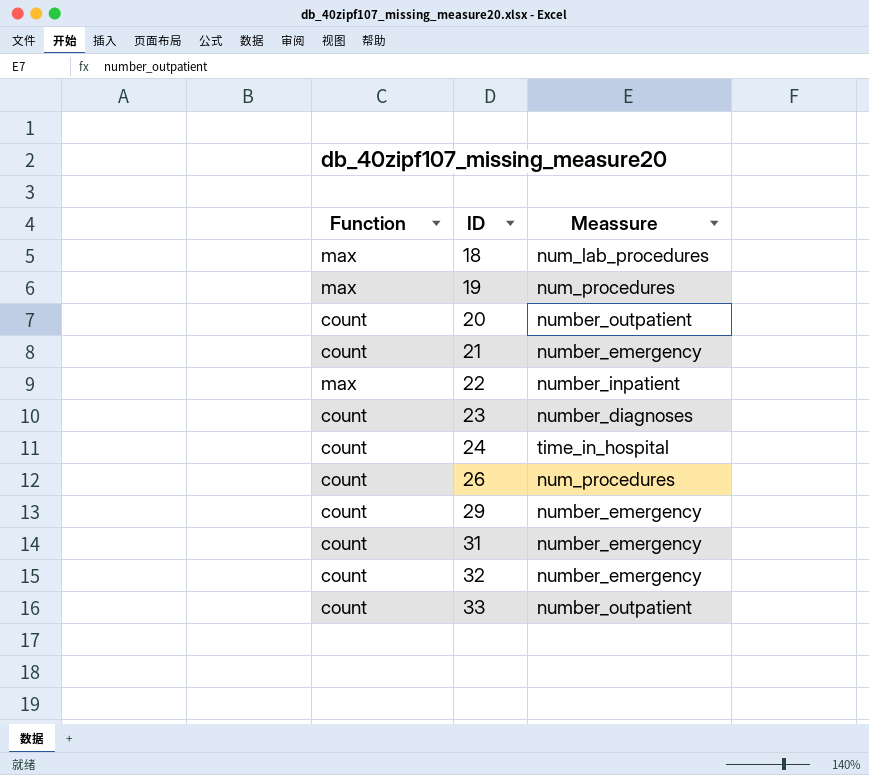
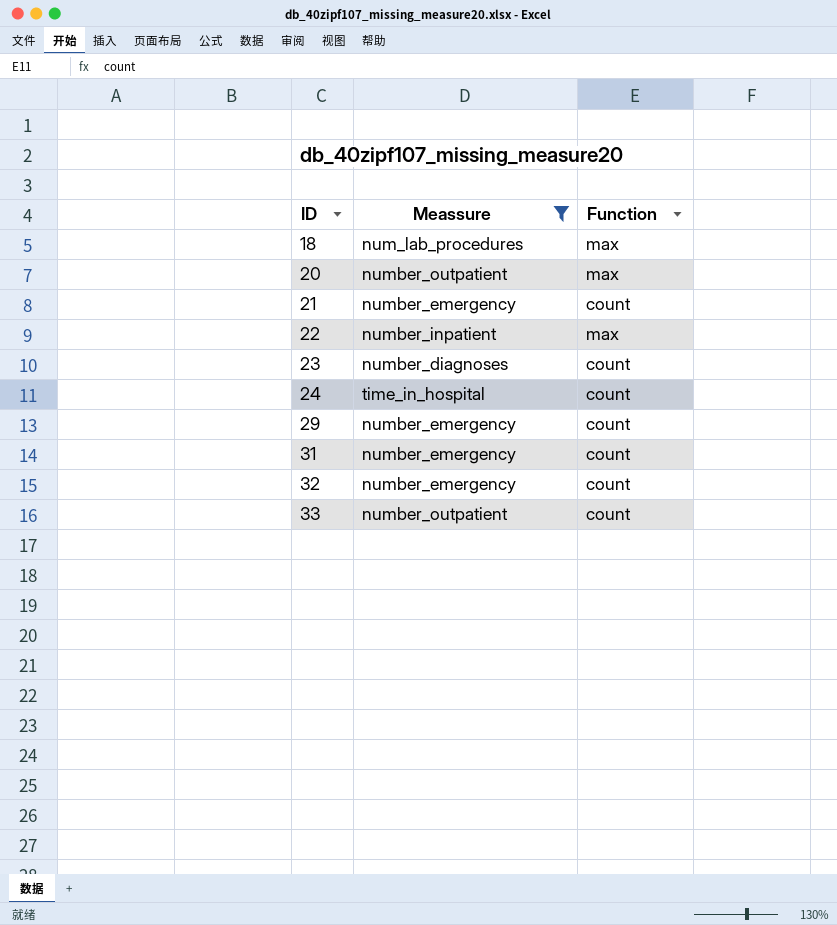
filter: none -> Meassure != num_procedures
column Function | position: 1 -> 3
20 | Function: count -> max

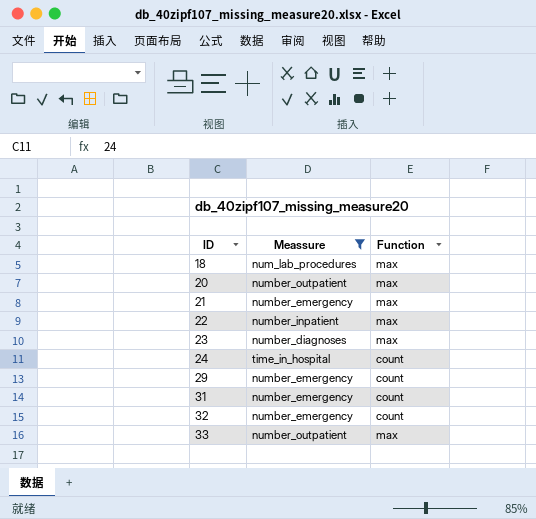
21 | Function: count -> max
23 | Function: count -> max
33 | Function: count -> max

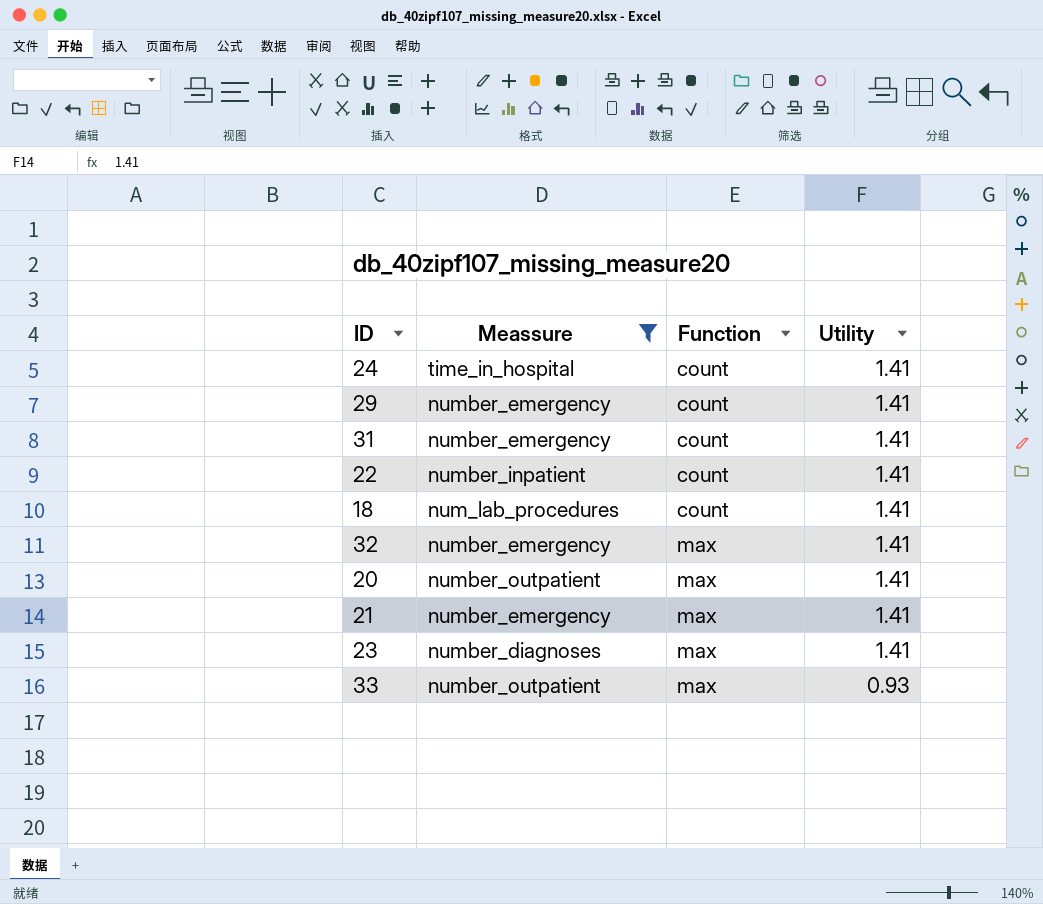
row order: ID ascending -> Function ascending
column Utility | position: none -> 4
22 | Function: max -> count
18 | Function: max -> count
32 | Function: count -> max

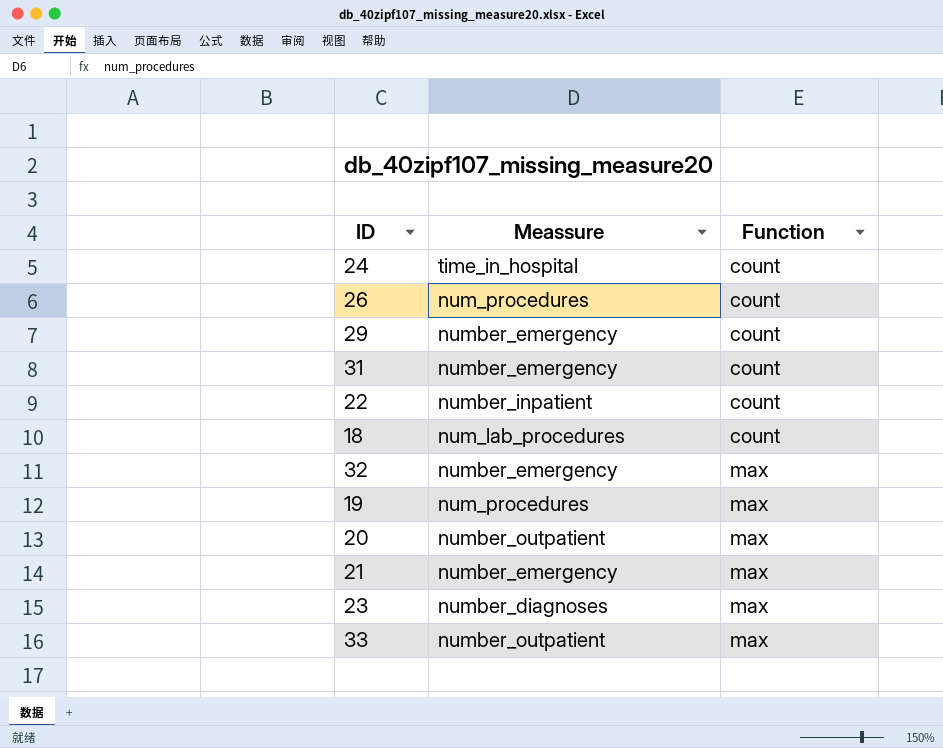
filter: Meassure != num_procedures -> none
column Utility | position: 4 -> none

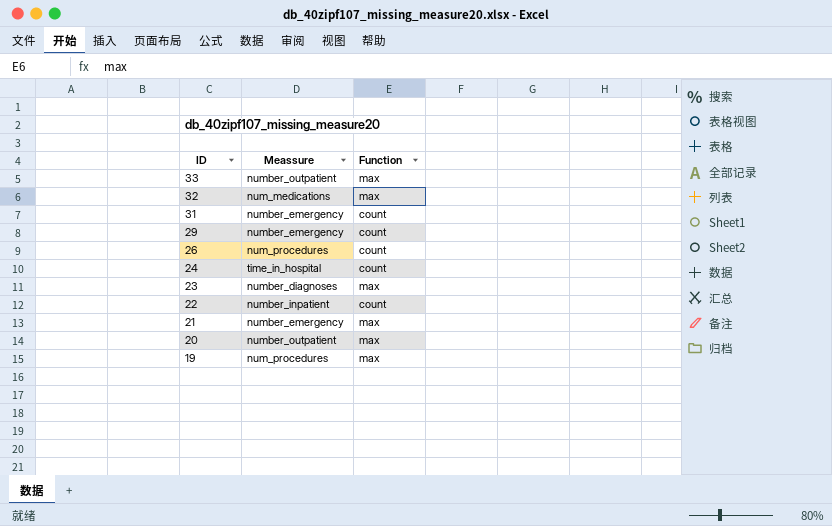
row order: Function ascending -> ID descending
row 18: num_lab_procedures | count -> none
32 | Meassure: number_emergency -> num_medications

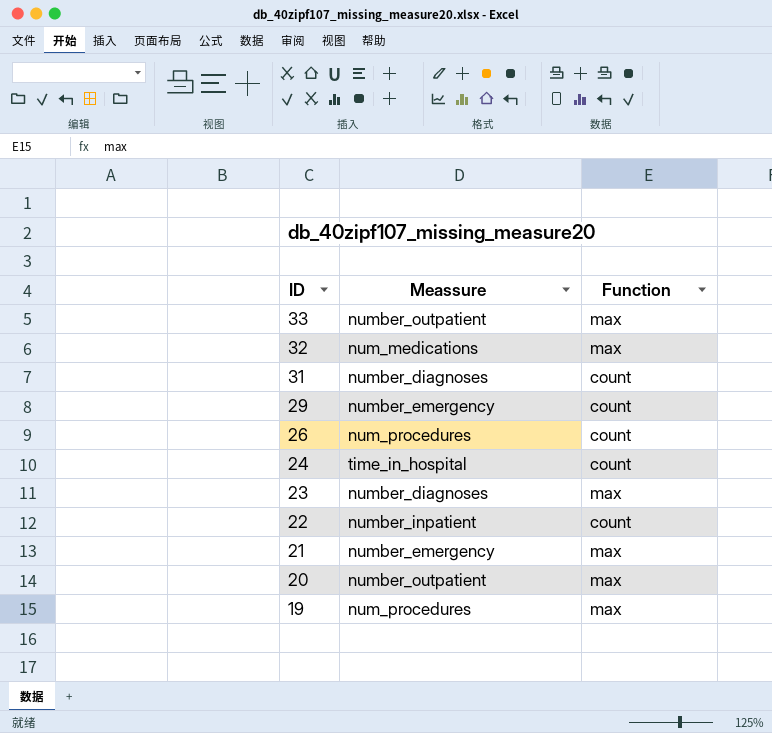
31 | Meassure: number_emergency -> number_diagnoses

